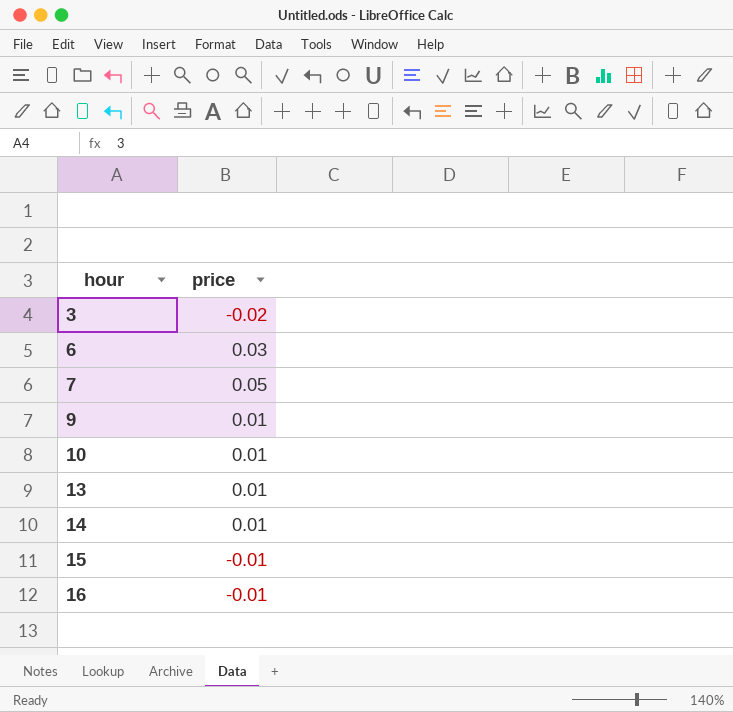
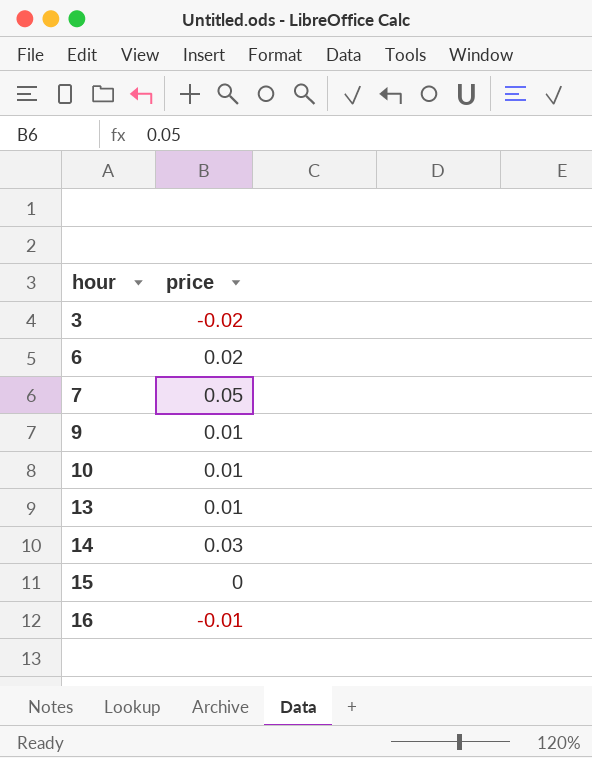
6 | price: 0.03 -> 0.02
14 | price: 0.01 -> 0.03
15 | price: -0.01 -> 0

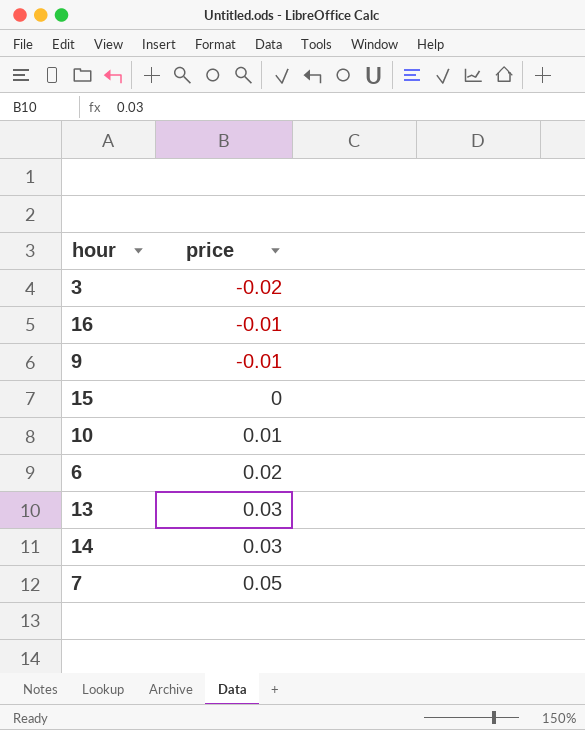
row order: hour ascending -> price ascending
9 | price: 0.01 -> -0.01
13 | price: 0.01 -> 0.03

